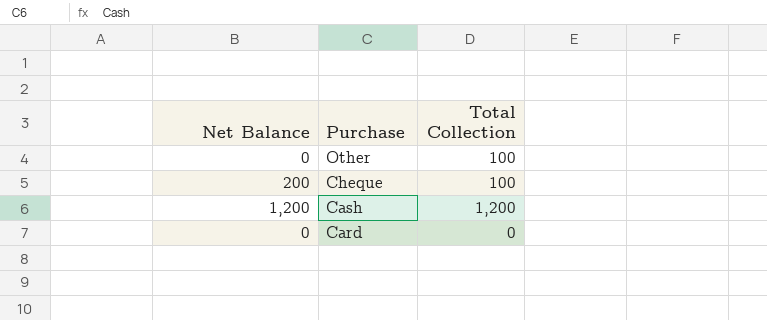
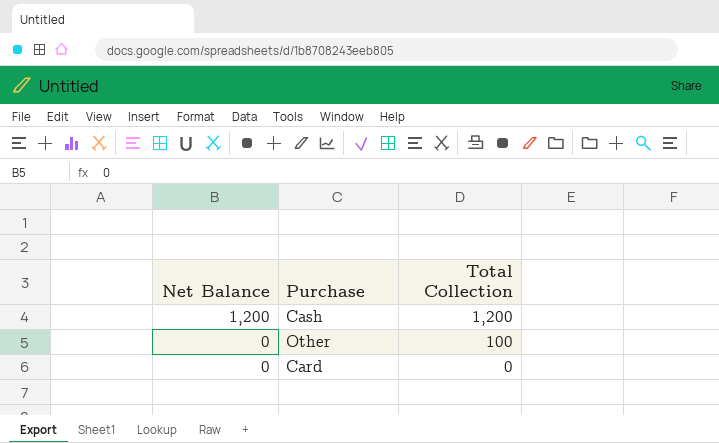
row order: Purchase descending -> Net Balance descending
row Cheque: 200 | 100 -> none

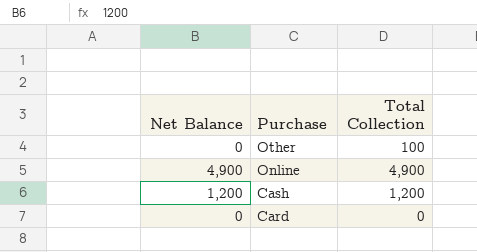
row order: Net Balance descending -> Purchase descending
row Online: none -> 4,900 | 4,900

